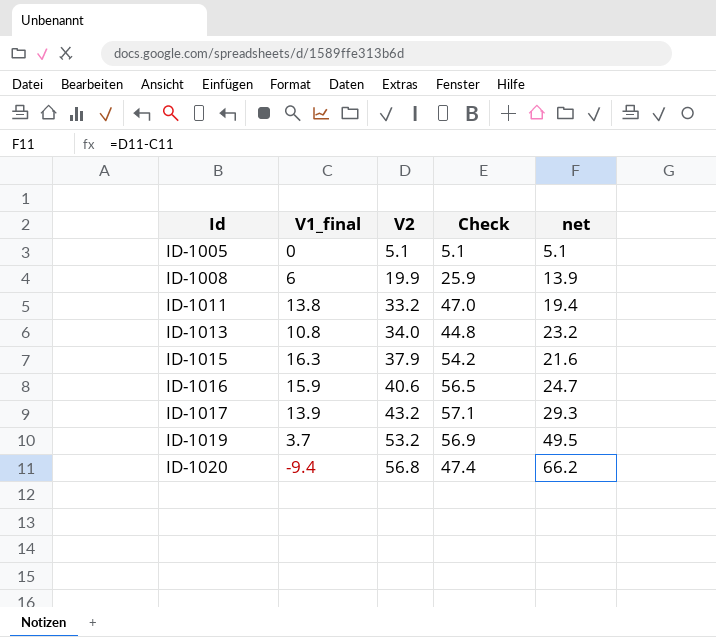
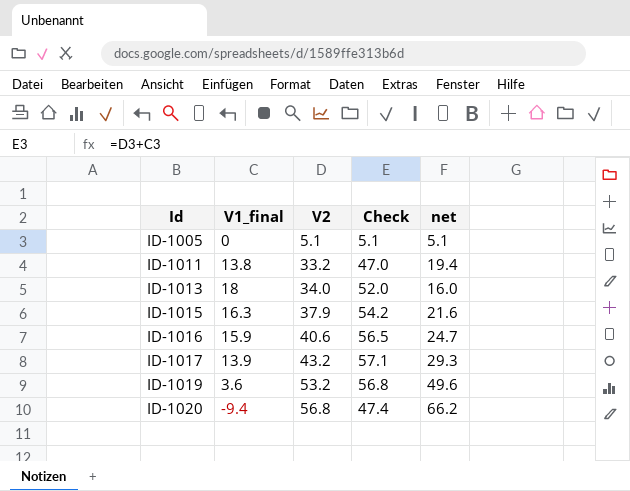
row ID-1008: 6 | 19.9 | 25.9 | 13.9 -> none
ID-1013 | V1_final: 10.8 -> 18
ID-1013 | Check: 44.8 -> 52.0
ID-1013 | net: 23.2 -> 16.0
ID-1019 | V1_final: 3.7 -> 3.6
ID-1019 | Check: 56.9 -> 56.8
ID-1019 | net: 49.5 -> 49.6

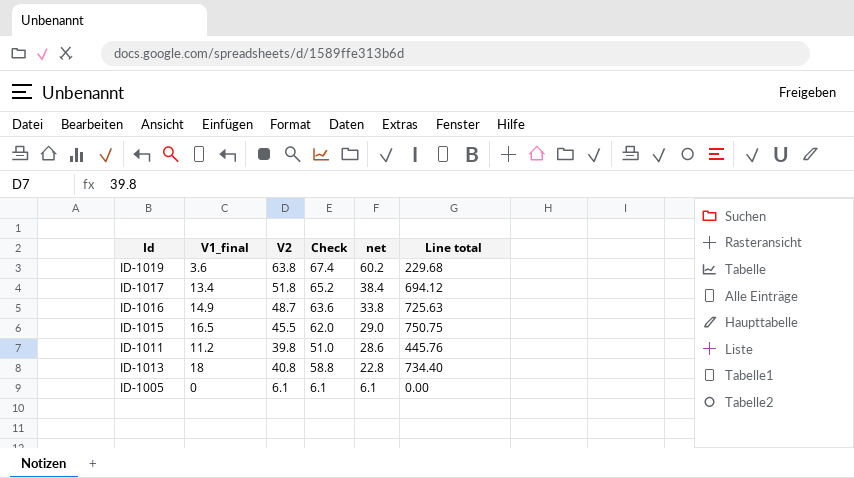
row order: Id ascending -> net descending
column Line total | formula: none -> [V1_final] * [V2]
row ID-1020: -9.4 | 56.8 | 47.4 | 66.2 -> none
ID-1019 | V2: 53.2 -> 63.8
ID-1019 | Check: 56.8 -> 67.4
ID-1019 | net: 49.6 -> 60.2
ID-1017 | V1_final: 13.9 -> 13.4
ID-1017 | V2: 43.2 -> 51.8
ID-1017 | Check: 57.1 -> 65.2
ID-1017 | net: 29.3 -> 38.4
ID-1016 | V1_final: 15.9 -> 14.9
ID-1016 | V2: 40.6 -> 48.7
ID-1016 | Check: 56.5 -> 63.6
ID-1016 | net: 24.7 -> 33.8
ID-1015 | V1_final: 16.3 -> 16.5
ID-1015 | V2: 37.9 -> 45.5
ID-1015 | Check: 54.2 -> 62.0
ID-1015 | net: 21.6 -> 29.0
ID-1011 | V1_final: 13.8 -> 11.2
ID-1011 | V2: 33.2 -> 39.8
ID-1011 | Check: 47.0 -> 51.0
ID-1011 | net: 19.4 -> 28.6
ID-1013 | V2: 34.0 -> 40.8
ID-1013 | Check: 52.0 -> 58.8
ID-1013 | net: 16.0 -> 22.8
ID-1005 | V2: 5.1 -> 6.1
ID-1005 | Check: 5.1 -> 6.1
ID-1005 | net: 5.1 -> 6.1

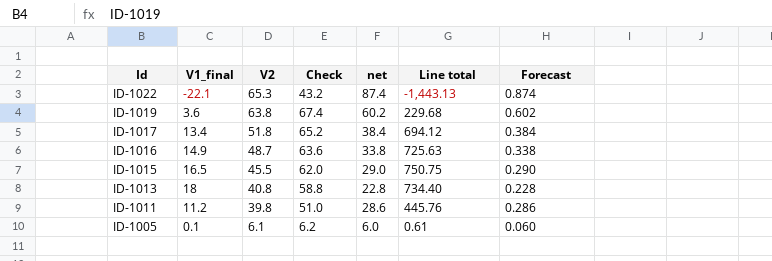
row order: net descending -> Id descending
column Forecast | formula: none -> [net] * 0.01
row ID-1022: none -> -22.1 | 65.3 | 43.2 | 87.4 | -1,443.13 | 0.874
ID-1005 | V1_final: 0 -> 0.1
ID-1005 | Check: 6.1 -> 6.2
ID-1005 | net: 6.1 -> 6.0
ID-1005 | Line total: 0.00 -> 0.61

